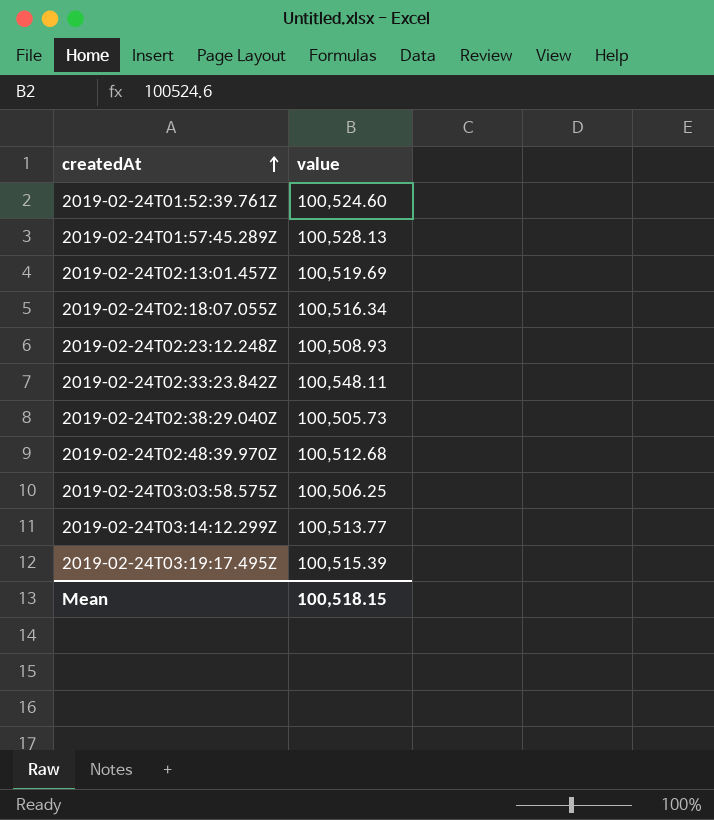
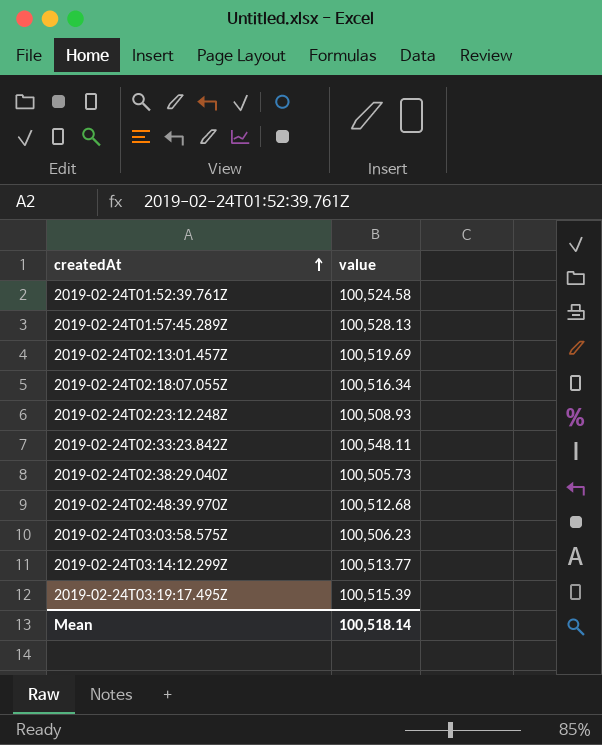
2019-02-24T01:52:39.761Z | value: 100,524.60 -> 100,524.58
2019-02-24T03:03:58.575Z | value: 100,506.25 -> 100,506.23
Mean | value: 100,518.15 -> 100,518.14

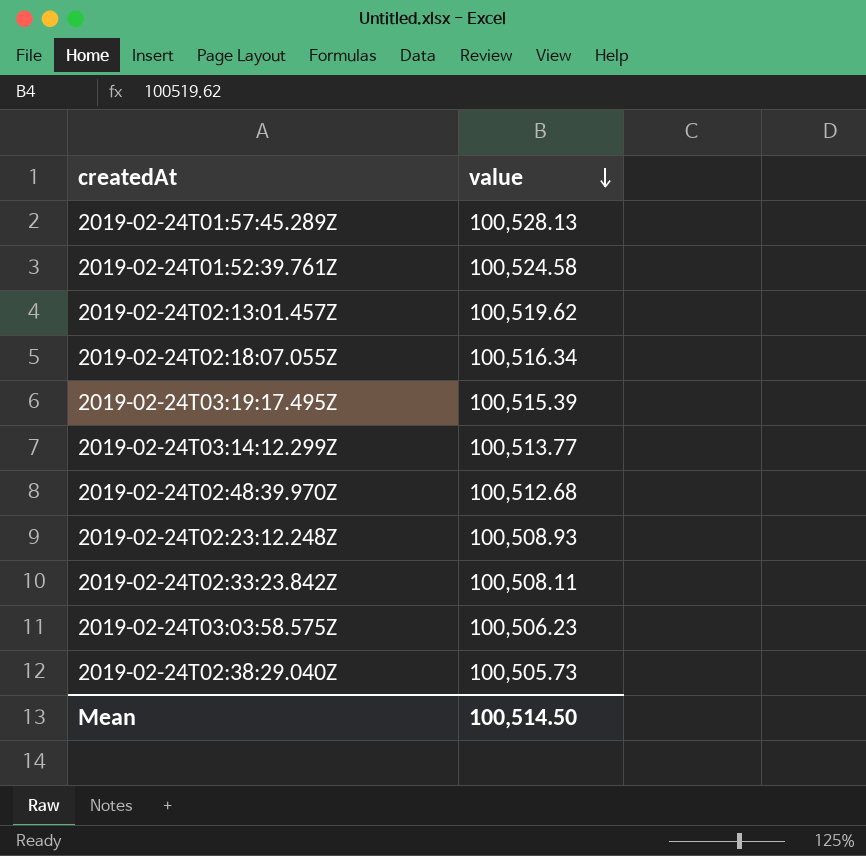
row order: createdAt ascending -> value descending
2019-02-24T02:13:01.457Z | value: 100,519.69 -> 100,519.62
2019-02-24T02:33:23.842Z | value: 100,548.11 -> 100,508.11
Mean | value: 100,518.14 -> 100,514.50

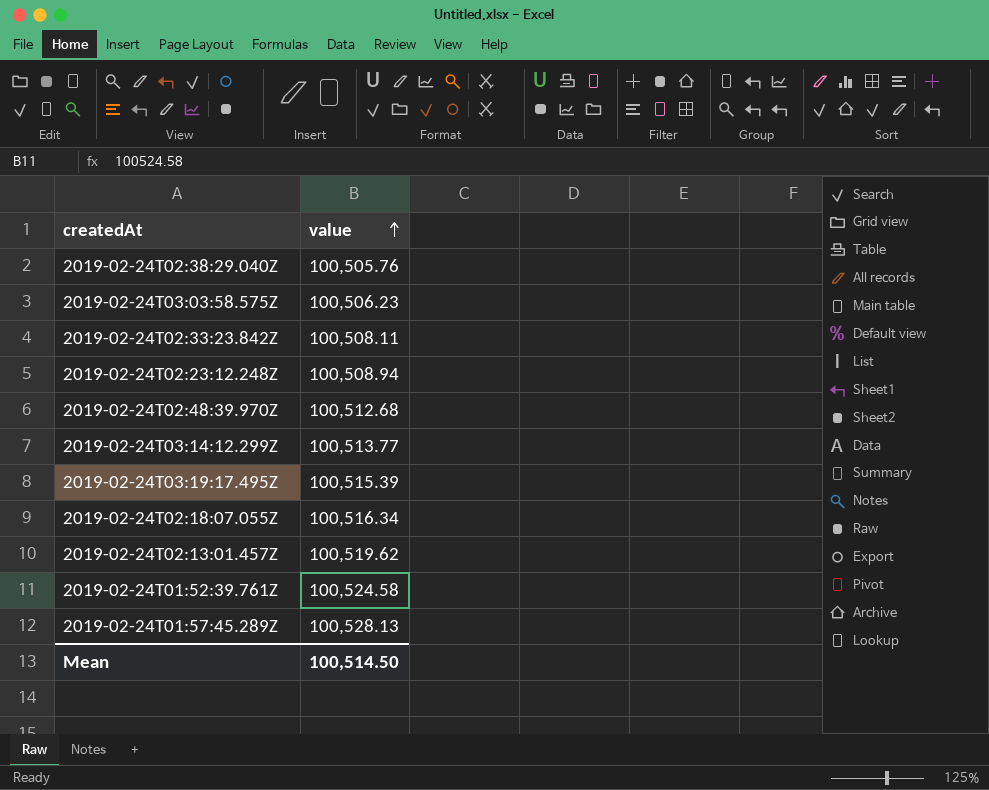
row order: value descending -> value ascending
2019-02-24T02:38:29.040Z | value: 100,505.73 -> 100,505.76
2019-02-24T02:23:12.248Z | value: 100,508.93 -> 100,508.94

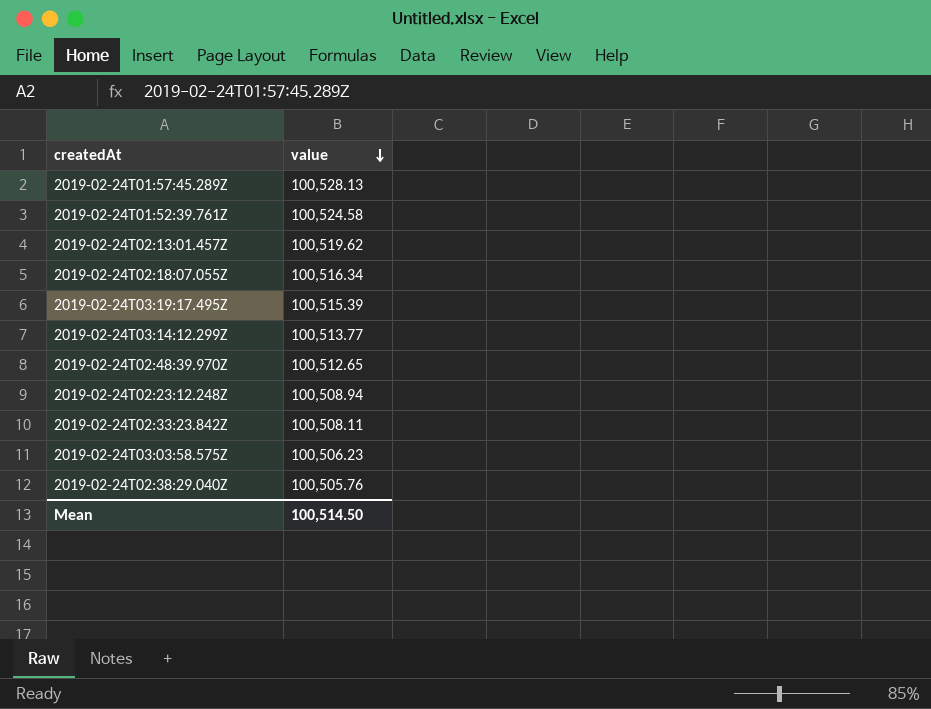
row order: value ascending -> value descending
2019-02-24T02:48:39.970Z | value: 100,512.68 -> 100,512.65

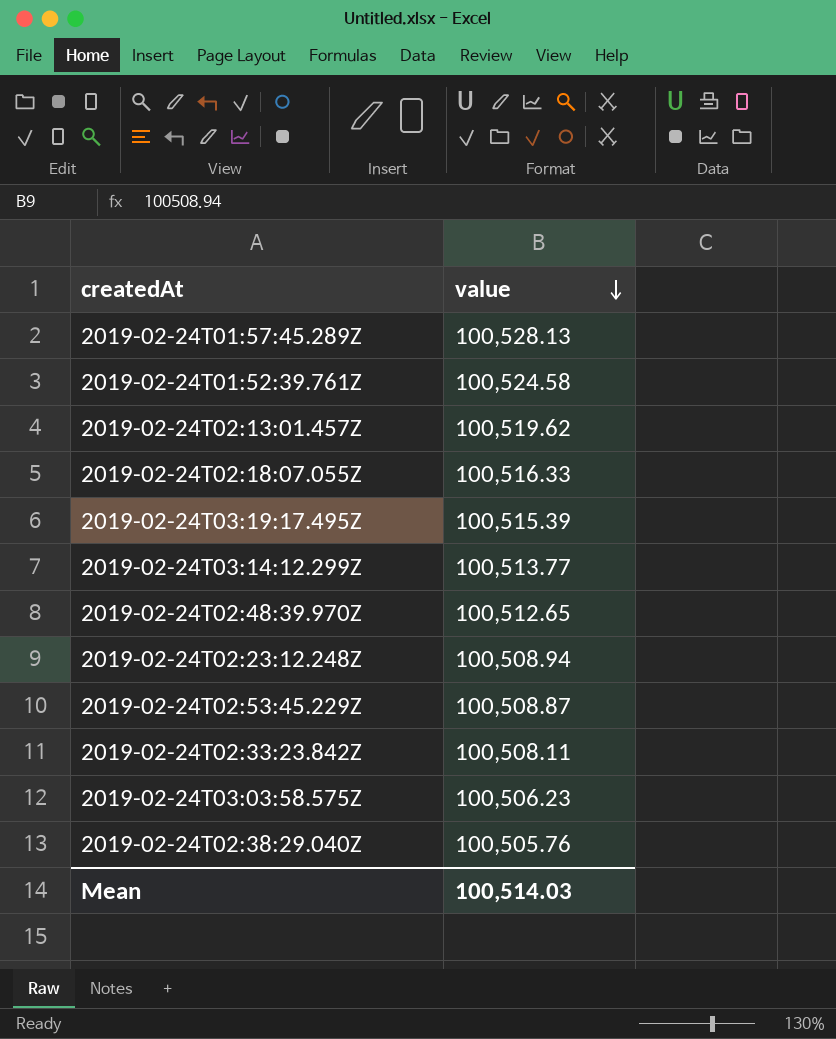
2019-02-24T02:18:07.055Z | value: 100,516.34 -> 100,516.33
row 2019-02-24T02:53:45.229Z: none -> 100,508.87
Mean | value: 100,514.50 -> 100,514.03

